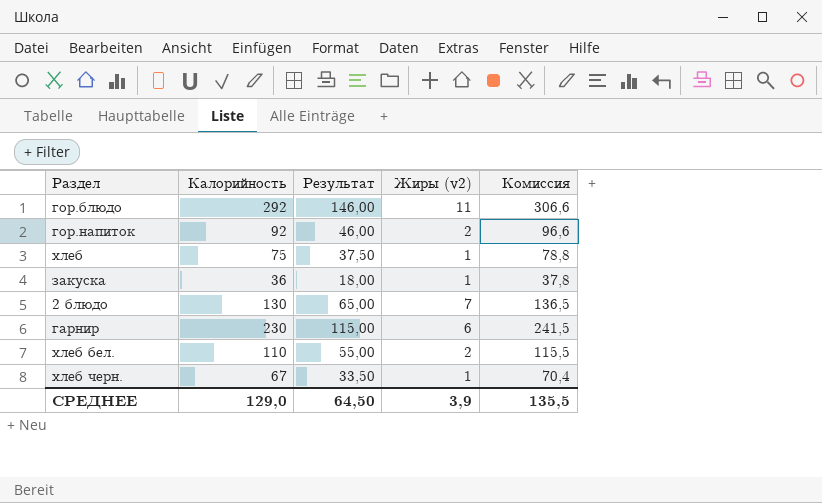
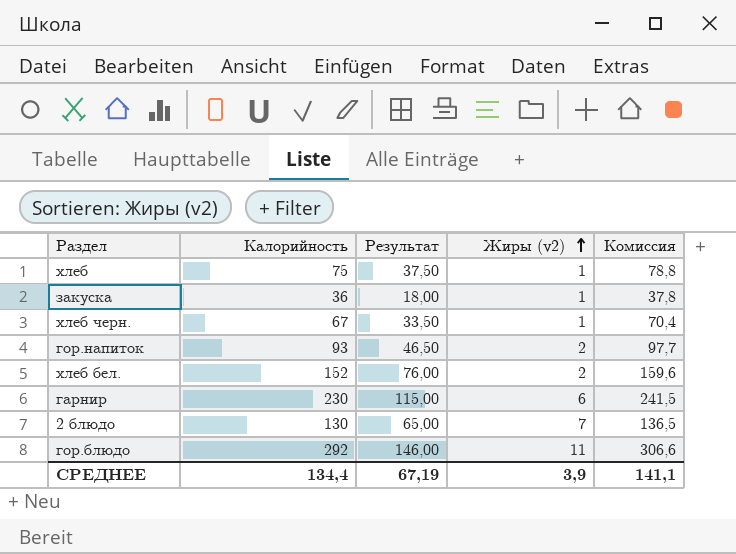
row order: none -> Жиры (v2) ascending
гор.напиток | Калорийность: 92 -> 93
гор.напиток | Результат: 46,00 -> 46,50
гор.напиток | Комиссия: 96,6 -> 97,7
хлеб бел. | Калорийность: 110 -> 152
хлеб бел. | Результат: 55,00 -> 76,00
хлеб бел. | Комиссия: 115,5 -> 159,6
СРЕДНЕЕ | Калорийность: 129,0 -> 134,4
СРЕДНЕЕ | Результат: 64,50 -> 67,19
СРЕДНЕЕ | Комиссия: 135,5 -> 141,1

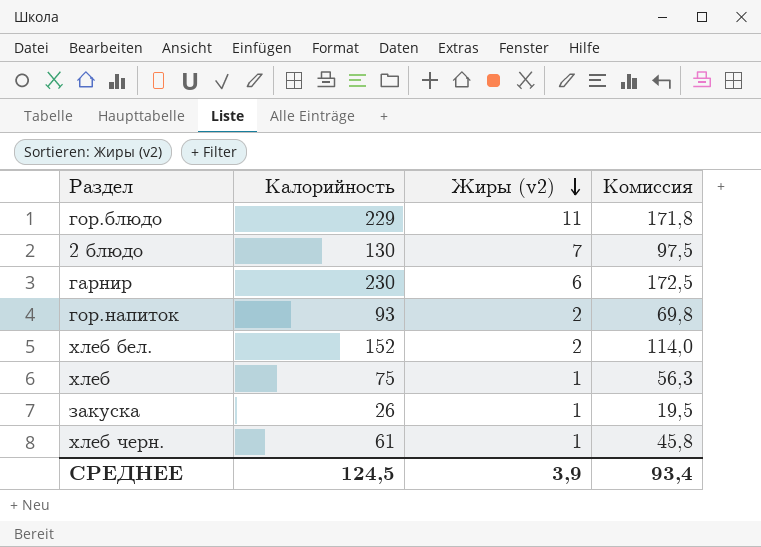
row order: Жиры (v2) ascending -> Жиры (v2) descending
column Результат | formula: [Калорийность] * 0,5 -> none
column Комиссия | formula: [Калорийность] * 1,05 -> [Калорийность] * 0,75
гор.блюдо | Калорийность: 292 -> 229
закуска | Калорийность: 36 -> 26
хлеб черн. | Калорийность: 67 -> 61
СРЕДНЕЕ | Калорийность: 134,4 -> 124,5
СРЕДНЕЕ | Комиссия: 141,1 -> 93,4

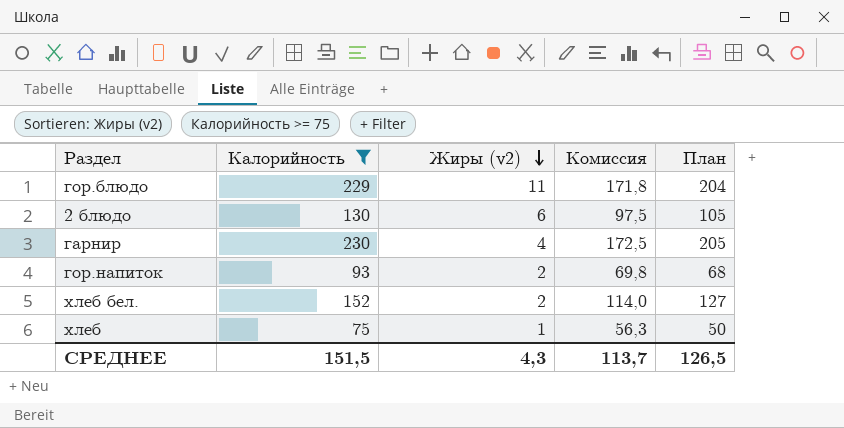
filter: none -> Калорийность >= 75
column План | formula: none -> [Калорийность] - 25
2 блюдо | Жиры (v2): 7 -> 6
гарнир | Жиры (v2): 6 -> 4
СРЕДНЕЕ | Калорийность: 124,5 -> 151,5
СРЕДНЕЕ | Жиры (v2): 3,9 -> 4,3
СРЕДНЕЕ | Комиссия: 93,4 -> 113,7

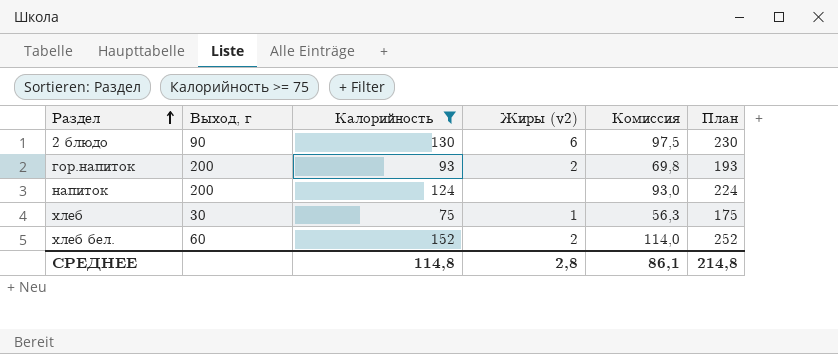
row order: Жиры (v2) descending -> Раздел ascending
column Выход, г | position: none -> 2
column План | formula: [Калорийность] - 25 -> [Калорийность] + 100
row гор.блюдо: 229 | 11 | 171,8 | 204 -> none
row гарнир: 230 | 4 | 172,5 | 205 -> none
row напиток: none -> 200 | 124 | none | 93,0 | 224
СРЕДНЕЕ | Калорийность: 151,5 -> 114,8
СРЕДНЕЕ | Жиры (v2): 4,3 -> 2,8
СРЕДНЕЕ | Комиссия: 113,7 -> 86,1
СРЕДНЕЕ | План: 126,5 -> 214,8

